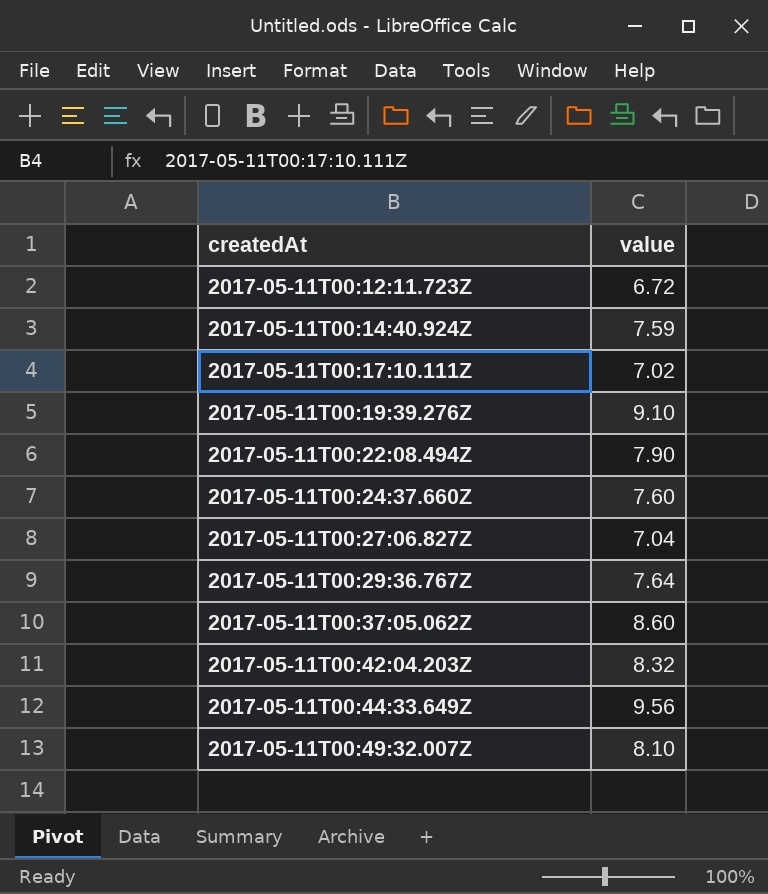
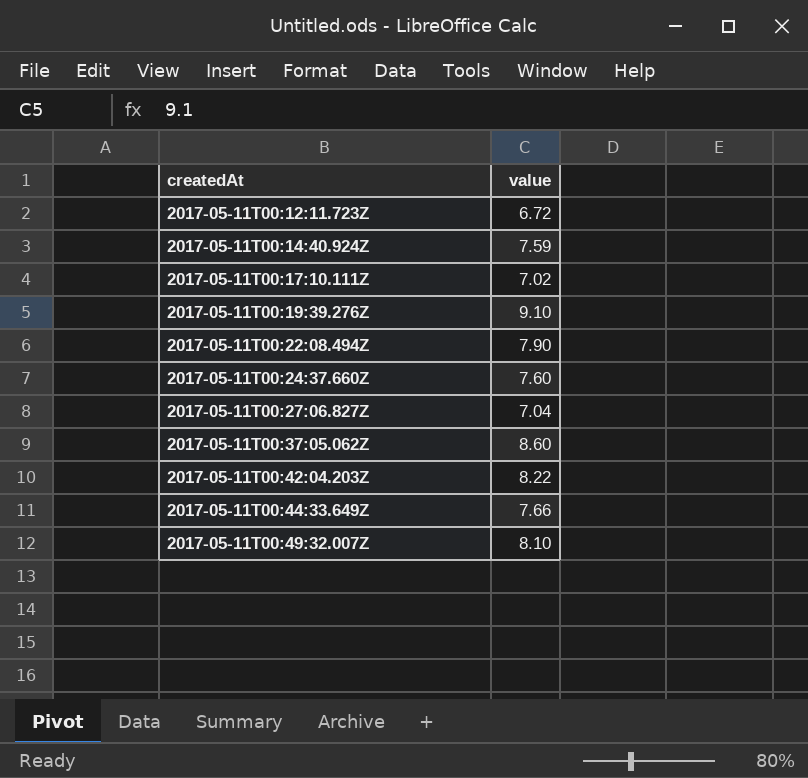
row 2017-05-11T00:29:36.767Z: 7.64 -> none
2017-05-11T00:42:04.203Z | value: 8.32 -> 8.22
2017-05-11T00:44:33.649Z | value: 9.56 -> 7.66

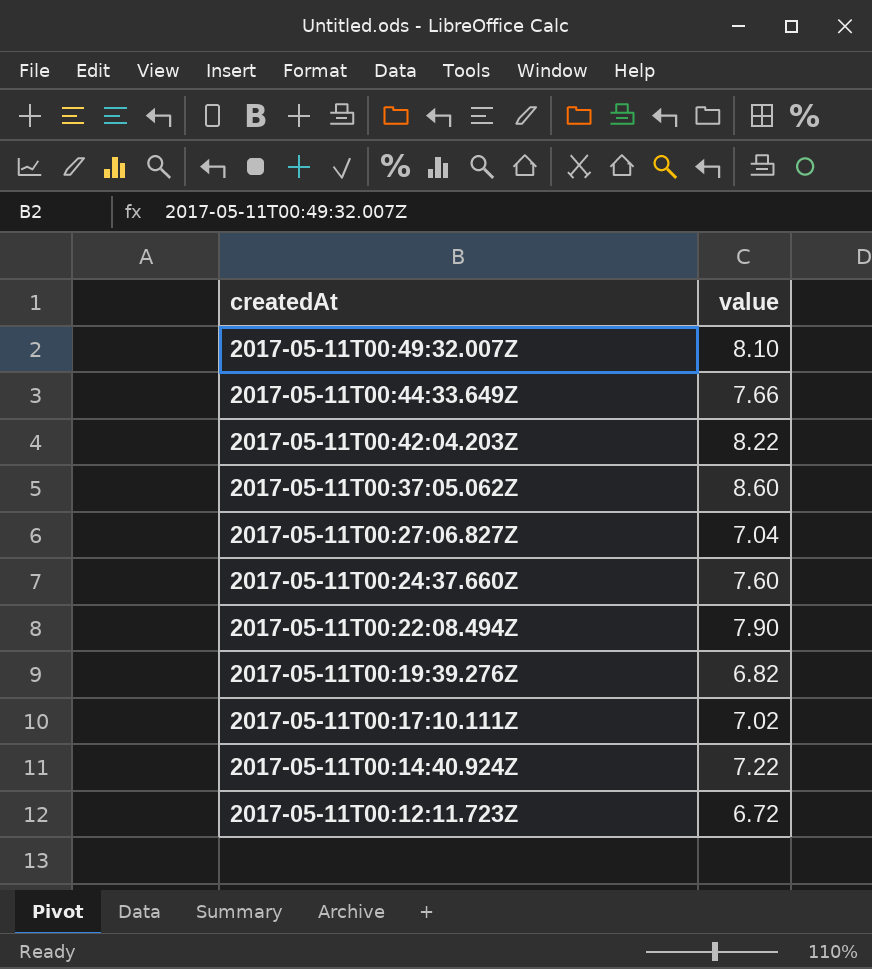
row order: createdAt ascending -> createdAt descending
2017-05-11T00:19:39.276Z | value: 9.10 -> 6.82
2017-05-11T00:14:40.924Z | value: 7.59 -> 7.22

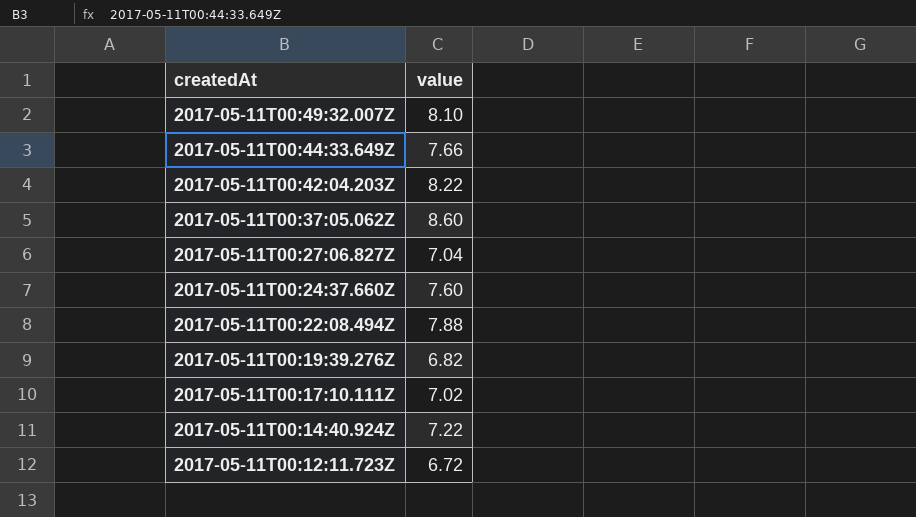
2017-05-11T00:22:08.494Z | value: 7.90 -> 7.88

